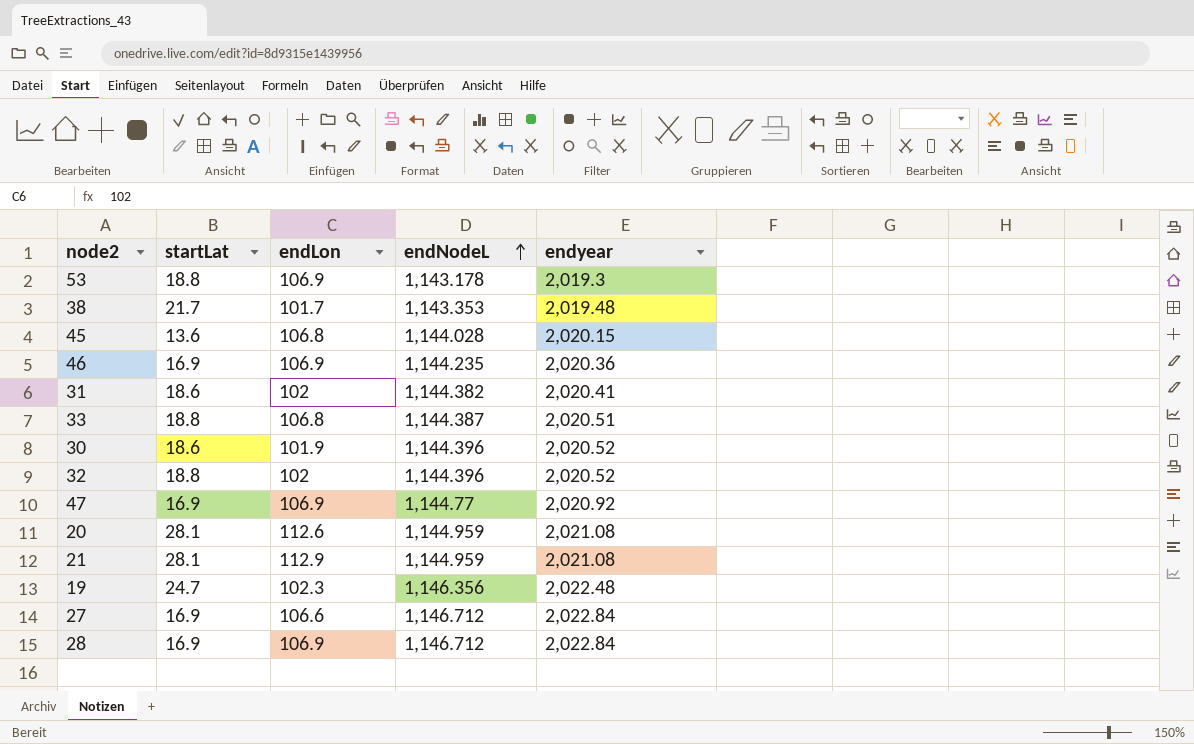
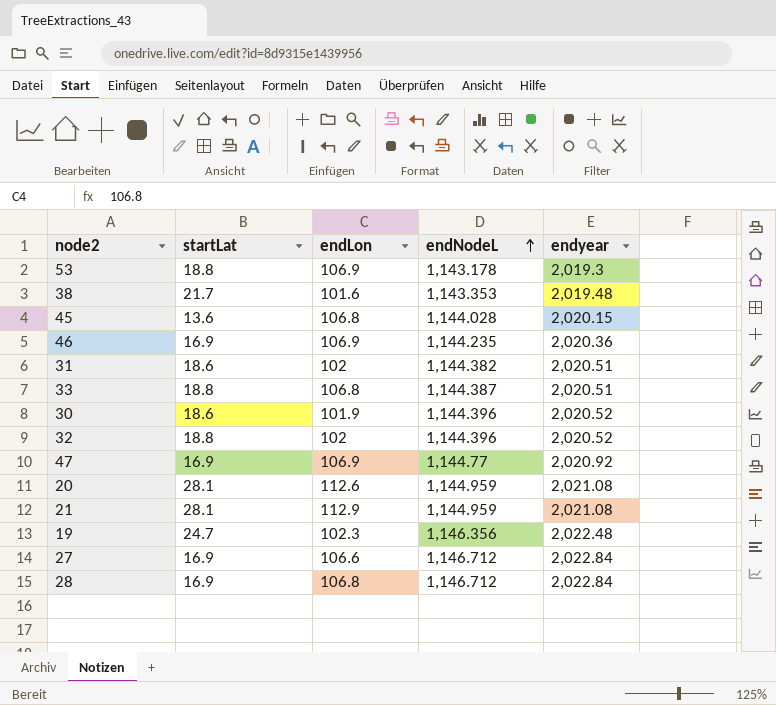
38 | endLon: 101.7 -> 101.6
31 | endyear: 2,020.41 -> 2,020.51
28 | endLon: 106.9 -> 106.8

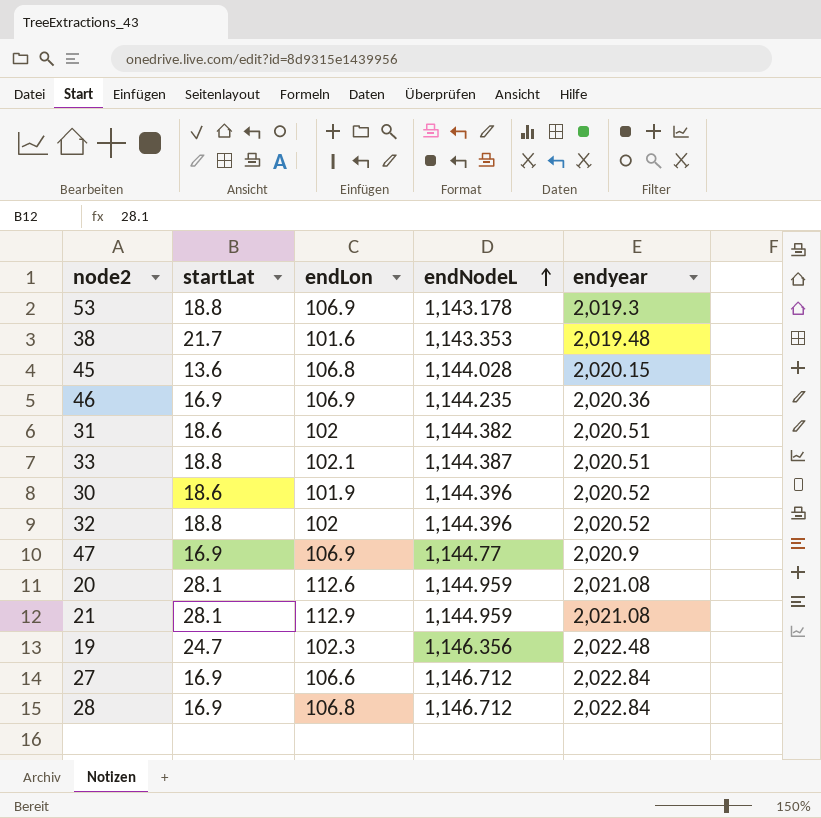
33 | endLon: 106.8 -> 102.1
47 | endyear: 2,020.92 -> 2,020.9

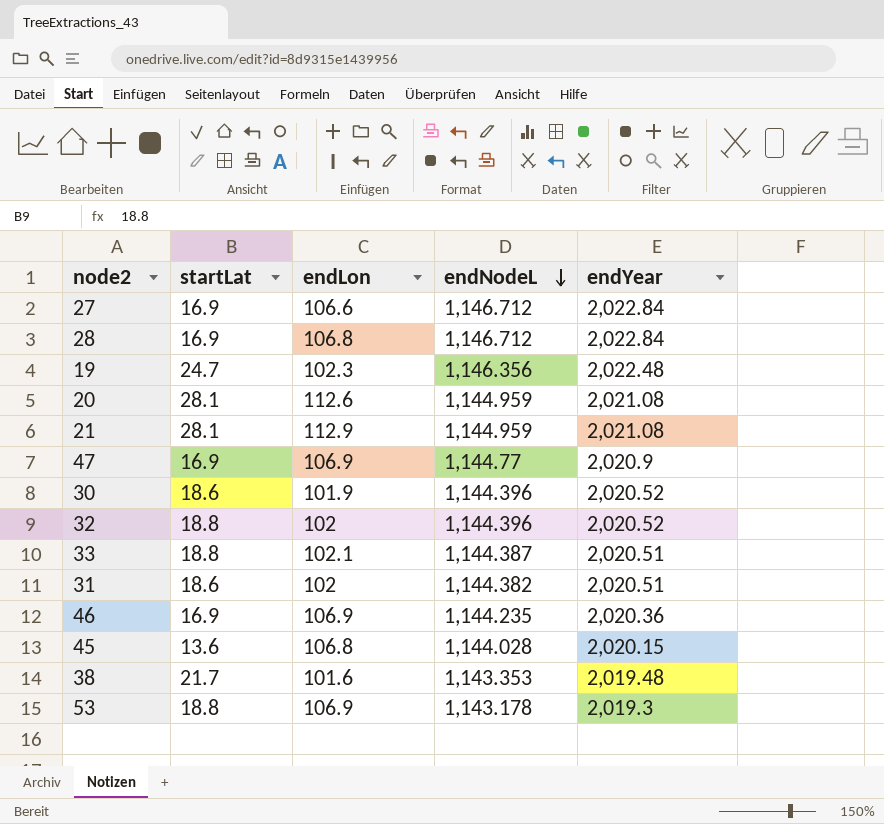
row order: endNodeL ascending -> endNodeL descending
column name: endyear -> endYear

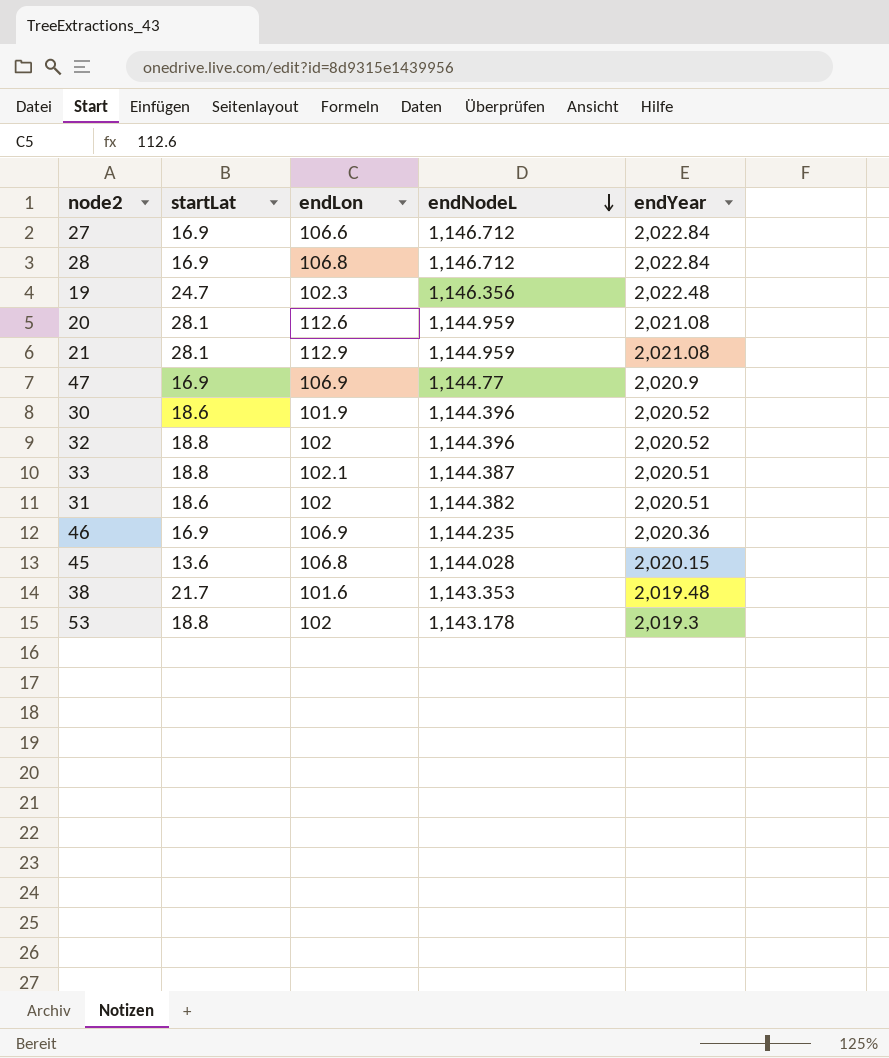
53 | endLon: 106.9 -> 102

